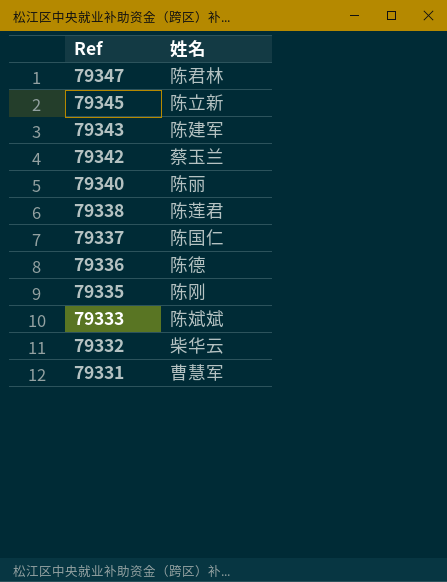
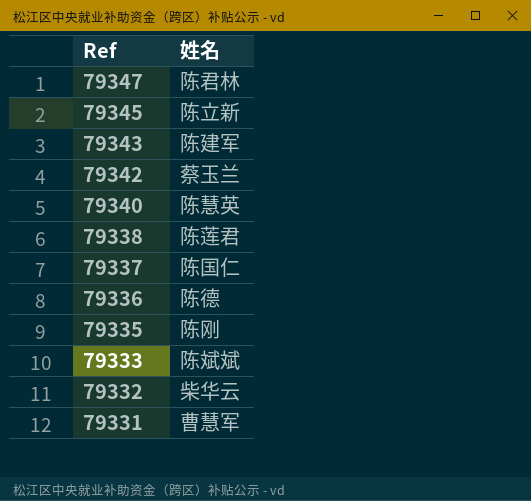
79340 | 姓名: 陈丽 -> 陈慧英

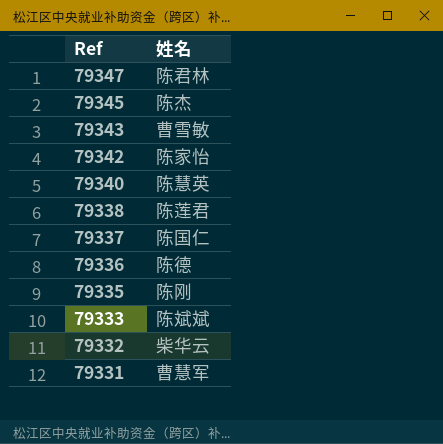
79345 | 姓名: 陈立新 -> 陈杰
79343 | 姓名: 陈建军 -> 曹雪敏
79342 | 姓名: 蔡玉兰 -> 陈家怡

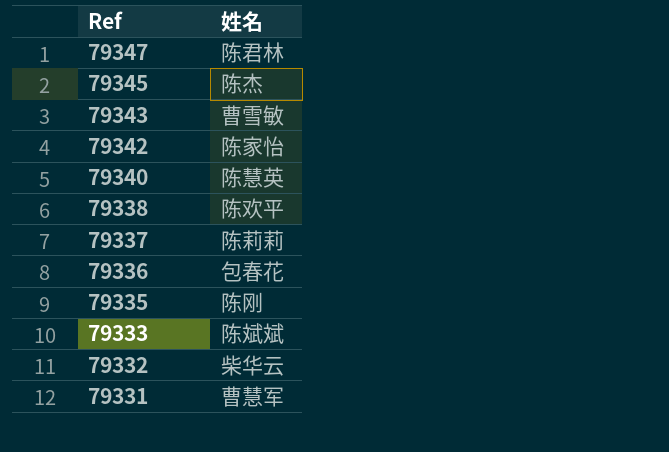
79338 | 姓名: 陈莲君 -> 陈欢平
79337 | 姓名: 陈国仁 -> 陈莉莉
79336 | 姓名: 陈德 -> 包春花

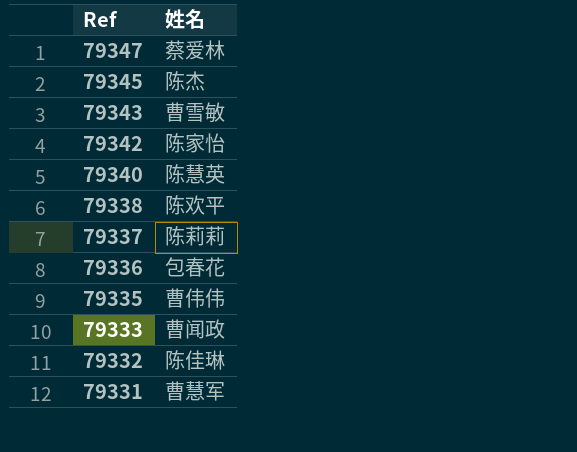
79347 | 姓名: 陈君林 -> 蔡爱林
79335 | 姓名: 陈刚 -> 曹伟伟
79333 | 姓名: 陈斌斌 -> 曹闻政
79332 | 姓名: 柴华云 -> 陈佳琳

